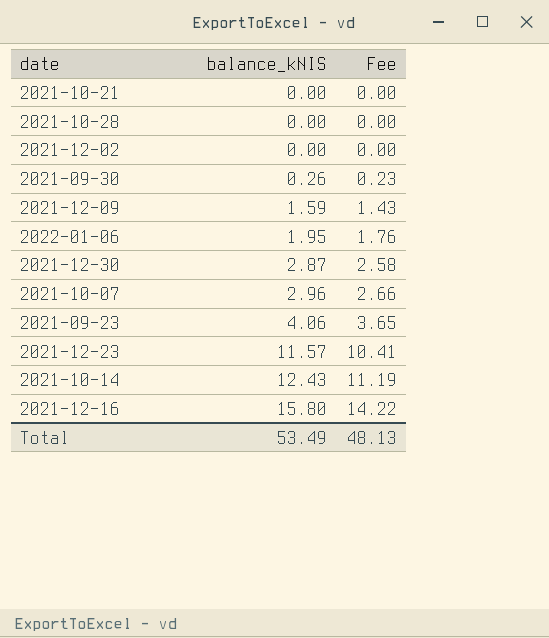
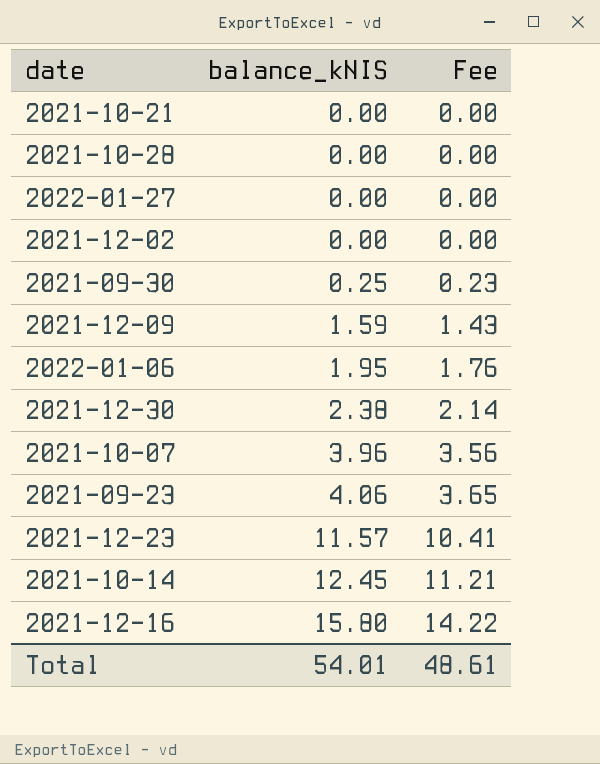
row 2022-01-27: none -> 0.00 | 0.00
2021-09-30 | balance_kNIS: 0.26 -> 0.25
2021-12-30 | balance_kNIS: 2.87 -> 2.38
2021-12-30 | Fee: 2.58 -> 2.14
2021-10-07 | balance_kNIS: 2.96 -> 3.96
2021-10-07 | Fee: 2.66 -> 3.56
2021-10-14 | balance_kNIS: 12.43 -> 12.45
2021-10-14 | Fee: 11.19 -> 11.21
Total | balance_kNIS: 53.49 -> 54.01
Total | Fee: 48.13 -> 48.61

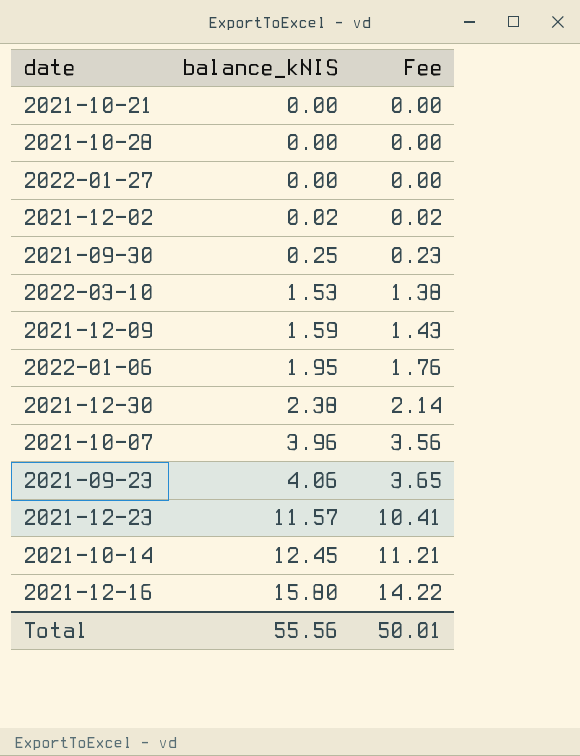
2021-12-02 | balance_kNIS: 0.00 -> 0.02
2021-12-02 | Fee: 0.00 -> 0.02
row 2022-03-10: none -> 1.53 | 1.38
Total | balance_kNIS: 54.01 -> 55.56
Total | Fee: 48.61 -> 50.01

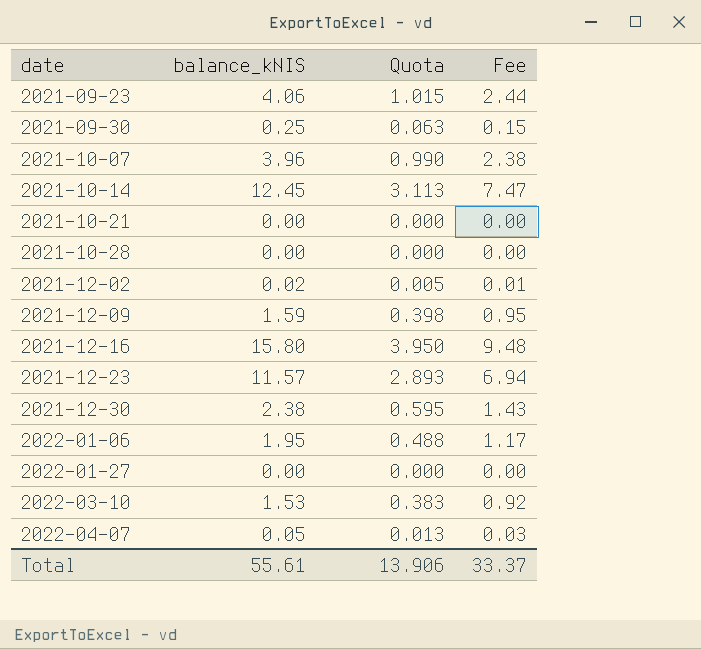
row order: balance_kNIS ascending -> date ascending
column Quota | formula: none -> [balance_kNIS] * 0.25
column Fee | formula: [balance_kNIS] * 0.9 -> [balance_kNIS] * 0.6
row 2022-04-07: none -> 0.05 | 0.013 | 0.03
Total | balance_kNIS: 55.56 -> 55.61
Total | Fee: 50.01 -> 33.37

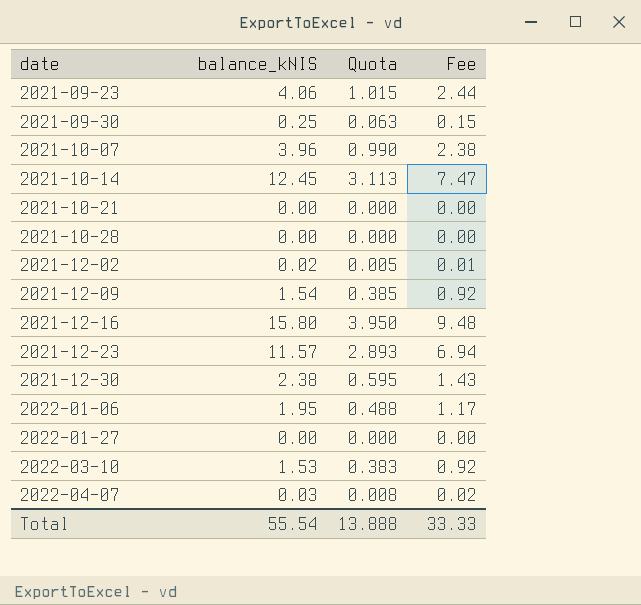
2021-12-09 | balance_kNIS: 1.59 -> 1.54
2021-12-09 | Quota: 0.398 -> 0.385
2021-12-09 | Fee: 0.95 -> 0.92
2022-04-07 | balance_kNIS: 0.05 -> 0.03
2022-04-07 | Quota: 0.013 -> 0.008
2022-04-07 | Fee: 0.03 -> 0.02
Total | balance_kNIS: 55.61 -> 55.54
Total | Quota: 13.906 -> 13.888
Total | Fee: 33.37 -> 33.33

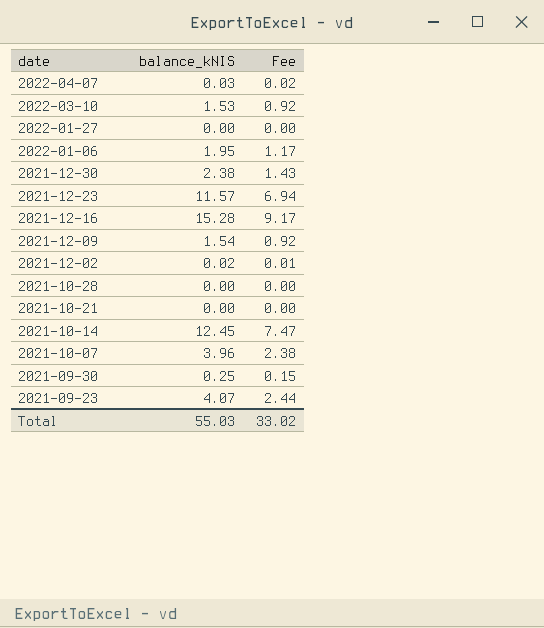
row order: date ascending -> date descending
column Quota | formula: [balance_kNIS] * 0.25 -> none
2021-12-16 | balance_kNIS: 15.80 -> 15.28
2021-12-16 | Fee: 9.48 -> 9.17
2021-09-23 | balance_kNIS: 4.06 -> 4.07
Total | balance_kNIS: 55.54 -> 55.03
Total | Fee: 33.33 -> 33.02

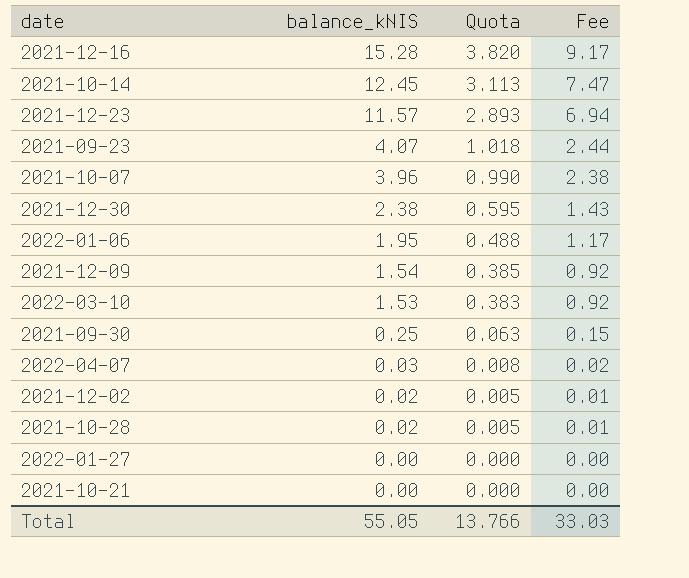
row order: date descending -> balance_kNIS descending
column Quota | formula: none -> [balance_kNIS] * 0.25
2021-10-28 | balance_kNIS: 0.00 -> 0.02
2021-10-28 | Fee: 0.00 -> 0.01
Total | balance_kNIS: 55.03 -> 55.05
Total | Fee: 33.02 -> 33.03

